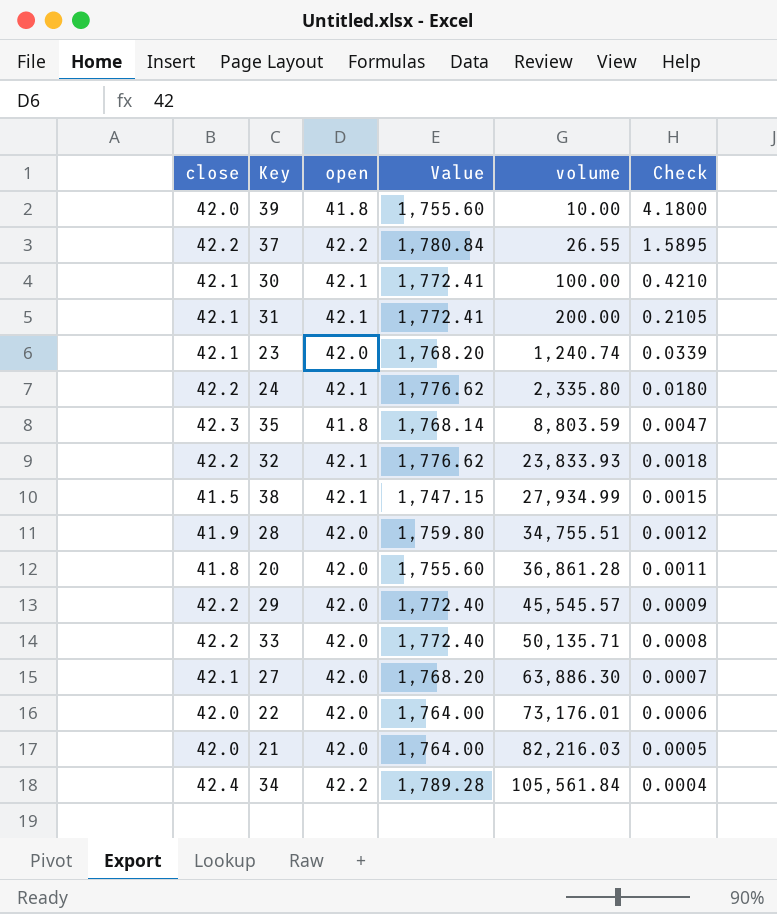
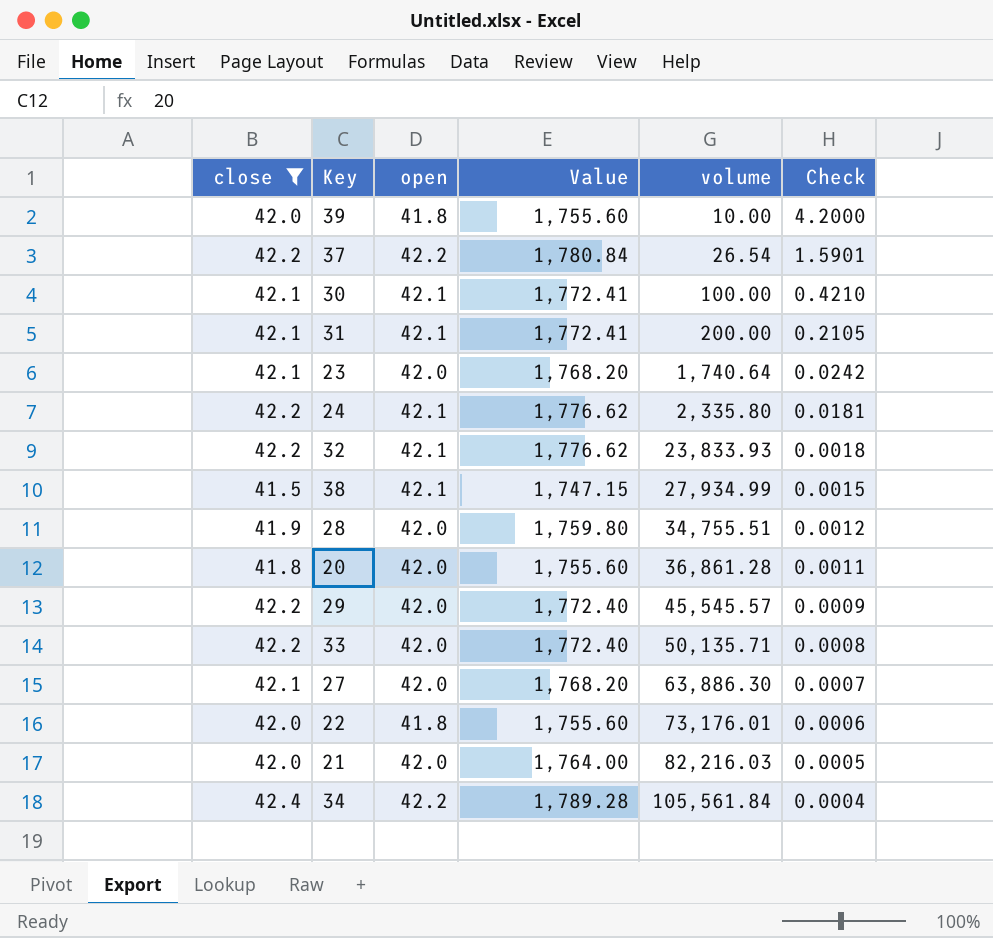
filter: none -> close != 42.3
column Check | formula: [open] / [volume] -> [close] / [volume]
37 | volume: 26.55 -> 26.54
23 | volume: 1,240.74 -> 1,740.64
22 | open: 42.0 -> 41.8
22 | Value: 1,764.00 -> 1,755.60

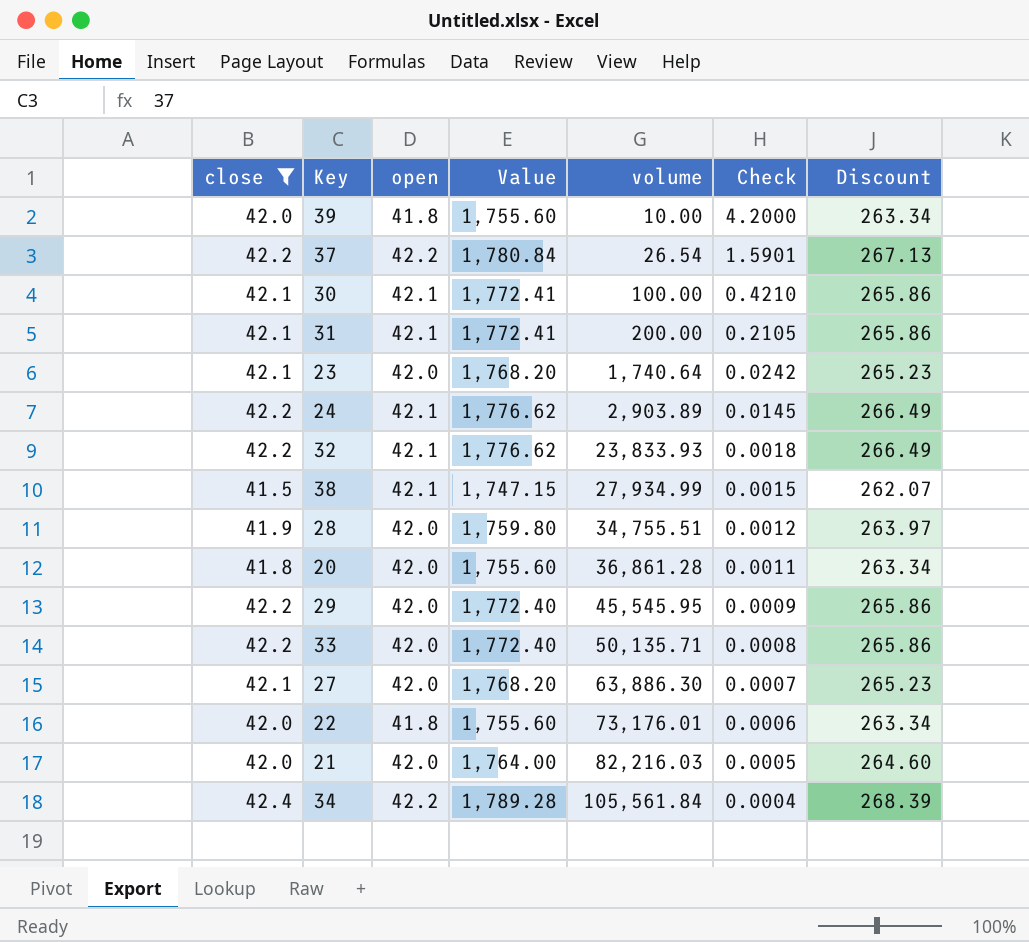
column Discount | formula: none -> [Value] * 0.15
24 | volume: 2,335.80 -> 2,903.89
24 | Check: 0.0181 -> 0.0145
29 | volume: 45,545.57 -> 45,545.95

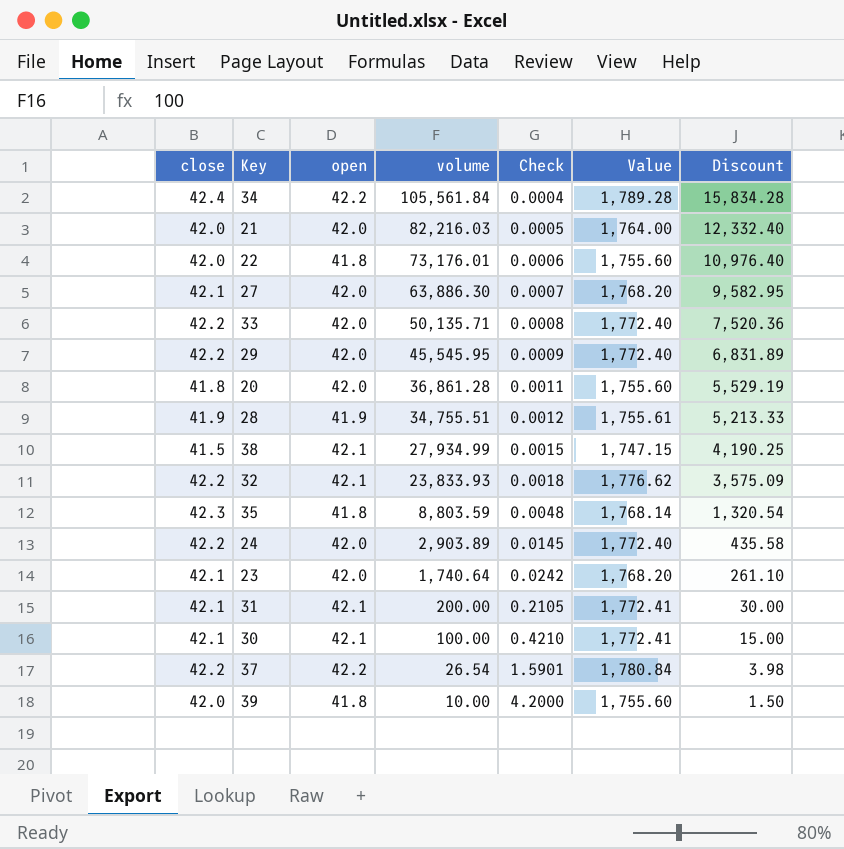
filter: close != 42.3 -> none
row order: volume ascending -> volume descending
column Value | position: 4 -> 6
column Discount | formula: [Value] * 0.15 -> [volume] * 0.15
28 | open: 42.0 -> 41.9
28 | Value: 1,759.80 -> 1,755.61
24 | open: 42.1 -> 42.0
24 | Value: 1,776.62 -> 1,772.40

